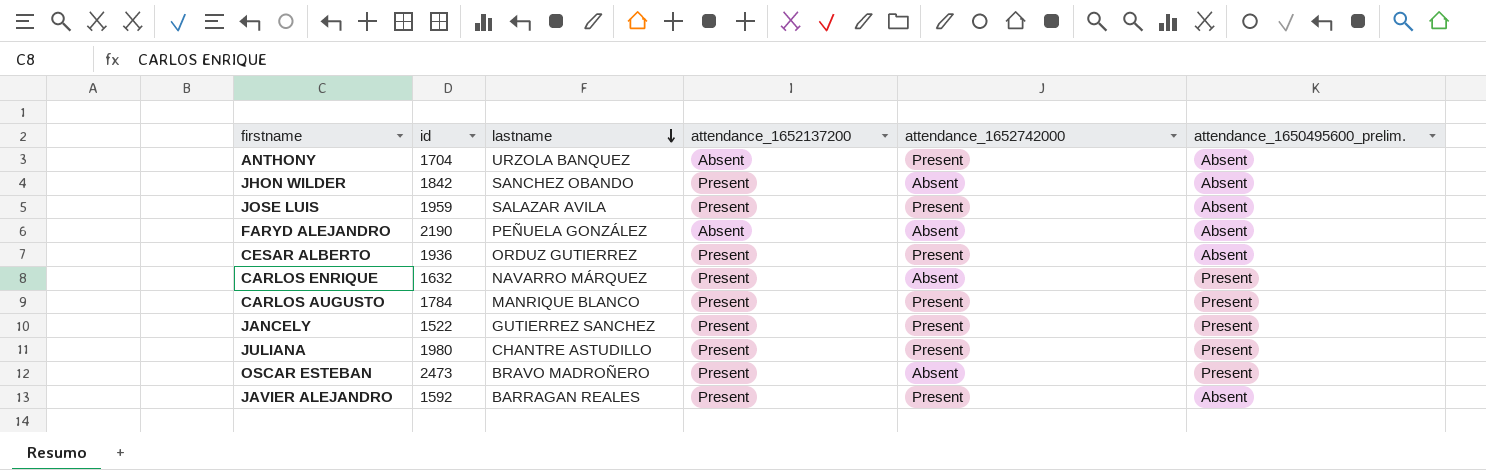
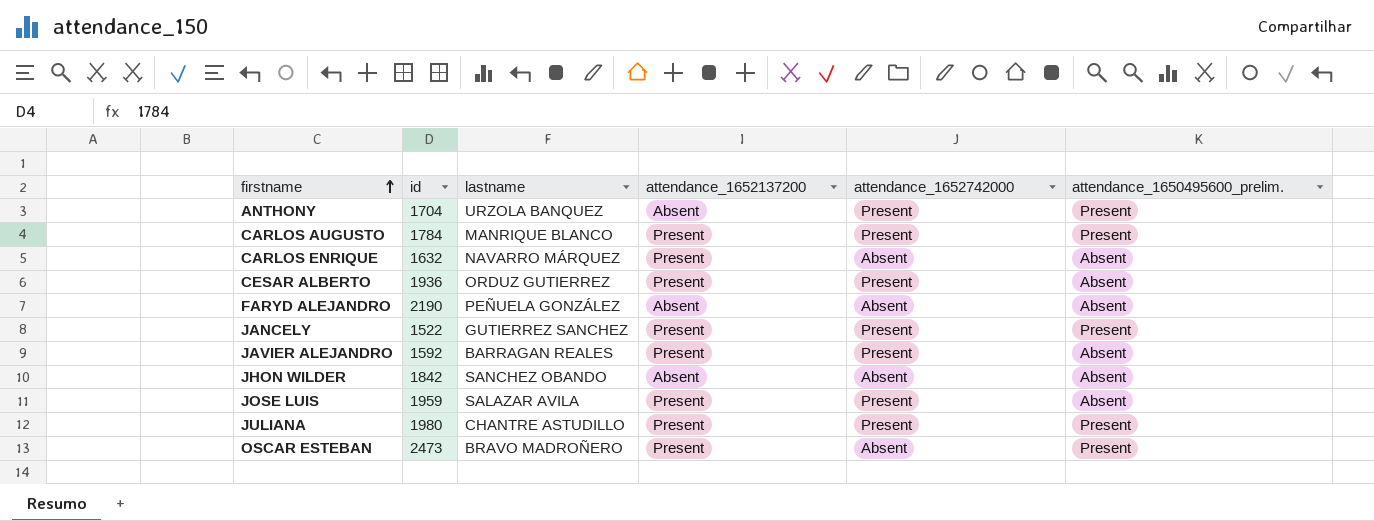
row order: lastname descending -> firstname ascending
ANTHONY | attendance_1650495600_prelim.: Absent -> Present
CARLOS ENRIQUE | attendance_1650495600_prelim.: Present -> Absent
JHON WILDER | attendance_1652137200: Present -> Absent

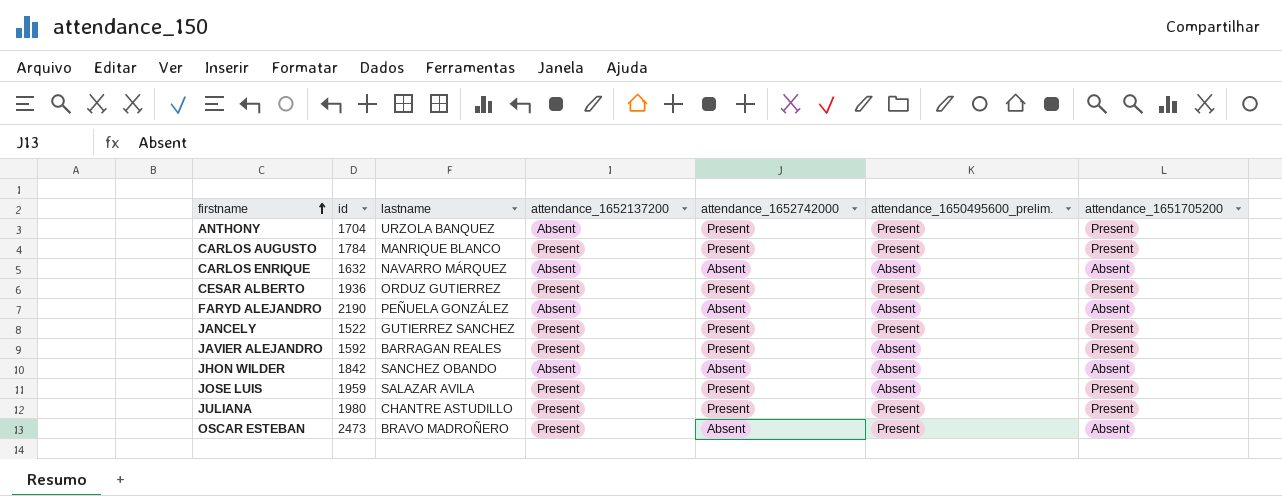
column attendance_1651705200 | position: none -> 7
CARLOS ENRIQUE | attendance_1652137200: Present -> Absent
CESAR ALBERTO | attendance_1650495600_prelim.: Absent -> Present

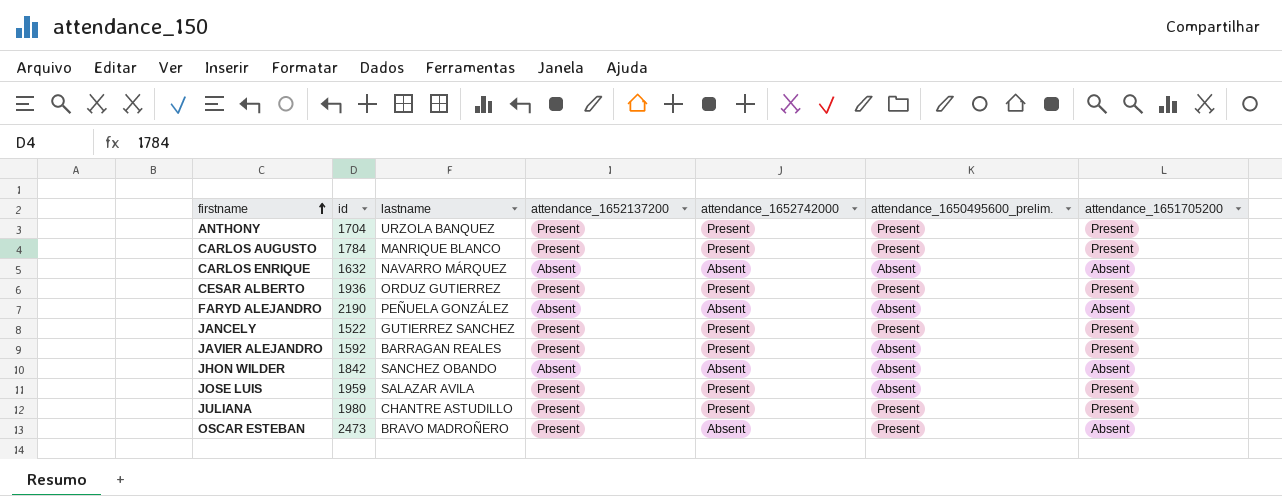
ANTHONY | attendance_1652137200: Absent -> Present

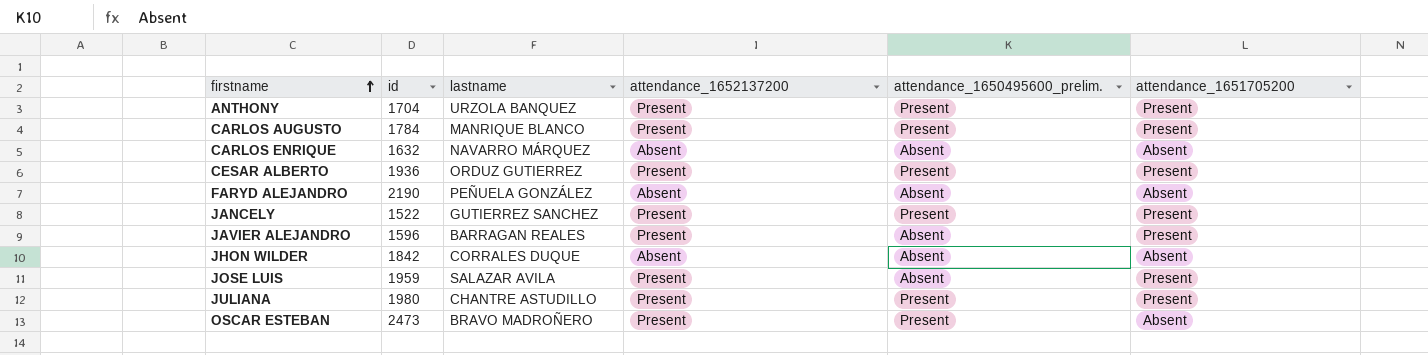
column attendance_1652742000 | position: 5 -> none
JAVIER ALEJANDRO | id: 1592 -> 1596
JHON WILDER | lastname: SANCHEZ OBANDO -> CORRALES DUQUE

